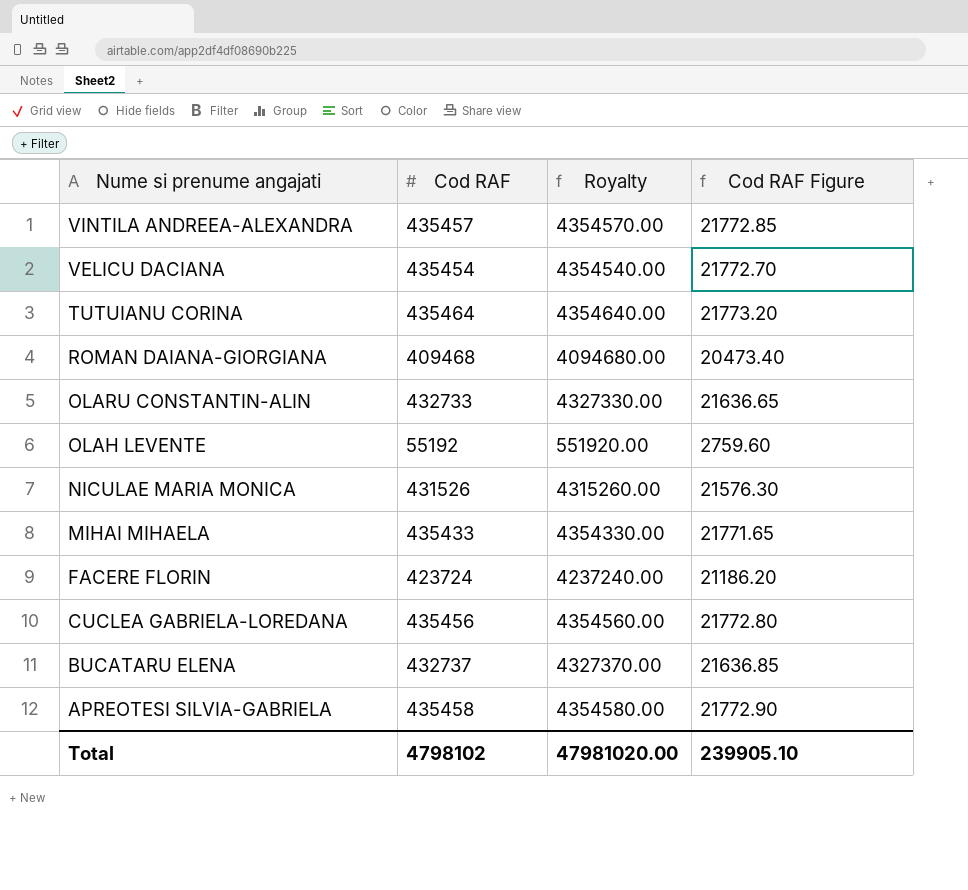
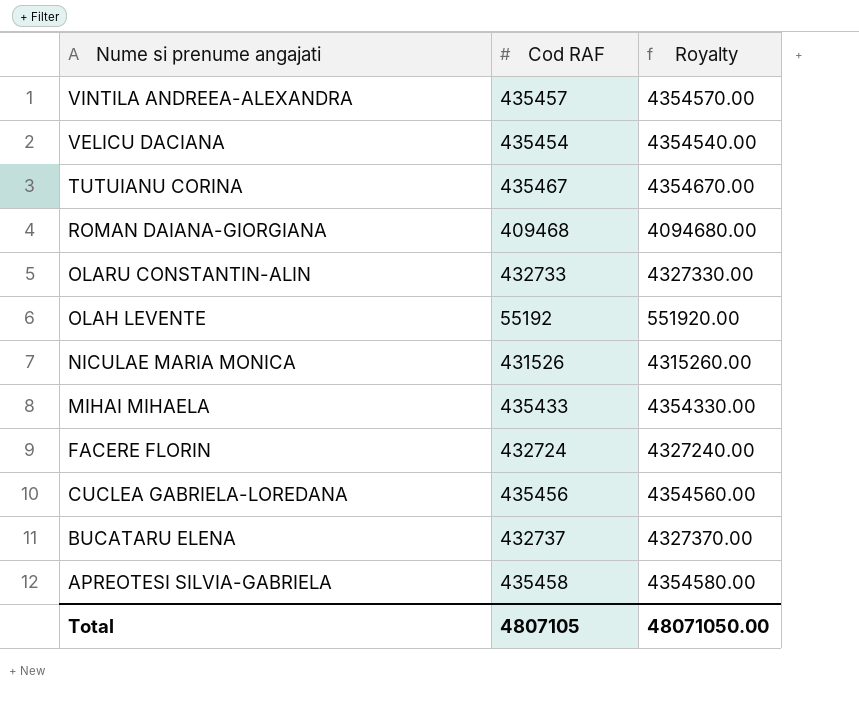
column Cod RAF Figure | formula: [Cod RAF] * 0.05 -> none
TUTUIANU CORINA | Cod RAF: 435464 -> 435467
TUTUIANU CORINA | Royalty: 4354640.00 -> 4354670.00
FACERE FLORIN | Cod RAF: 423724 -> 432724
FACERE FLORIN | Royalty: 4237240.00 -> 4327240.00
Total | Cod RAF: 4798102 -> 4807105
Total | Royalty: 47981020.00 -> 48071050.00

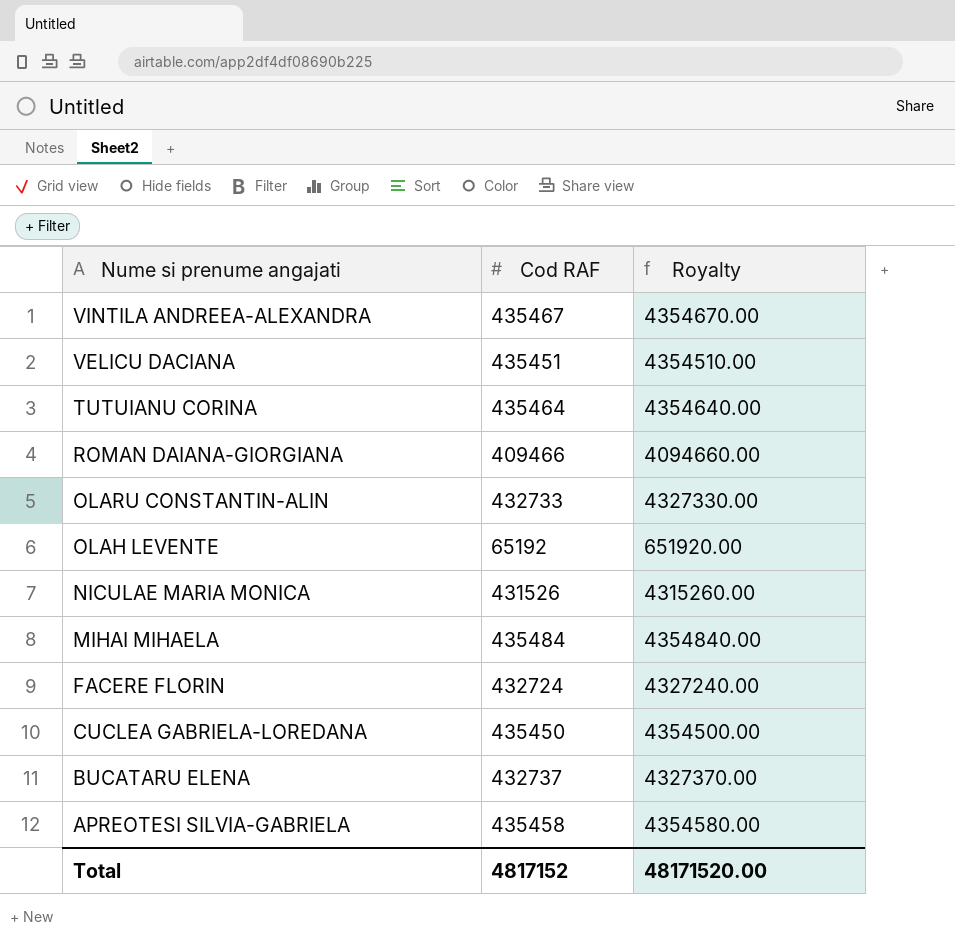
VINTILA ANDREEA-ALEXANDRA | Cod RAF: 435457 -> 435467
VINTILA ANDREEA-ALEXANDRA | Royalty: 4354570.00 -> 4354670.00
VELICU DACIANA | Cod RAF: 435454 -> 435451
VELICU DACIANA | Royalty: 4354540.00 -> 4354510.00
TUTUIANU CORINA | Cod RAF: 435467 -> 435464
TUTUIANU CORINA | Royalty: 4354670.00 -> 4354640.00
ROMAN DAIANA-GIORGIANA | Cod RAF: 409468 -> 409466
ROMAN DAIANA-GIORGIANA | Royalty: 4094680.00 -> 4094660.00
OLAH LEVENTE | Cod RAF: 55192 -> 65192
OLAH LEVENTE | Royalty: 551920.00 -> 651920.00
MIHAI MIHAELA | Cod RAF: 435433 -> 435484
MIHAI MIHAELA | Royalty: 4354330.00 -> 4354840.00
CUCLEA GABRIELA-LOREDANA | Cod RAF: 435456 -> 435450
CUCLEA GABRIELA-LOREDANA | Royalty: 4354560.00 -> 4354500.00
Total | Cod RAF: 4807105 -> 4817152
Total | Royalty: 48071050.00 -> 48171520.00

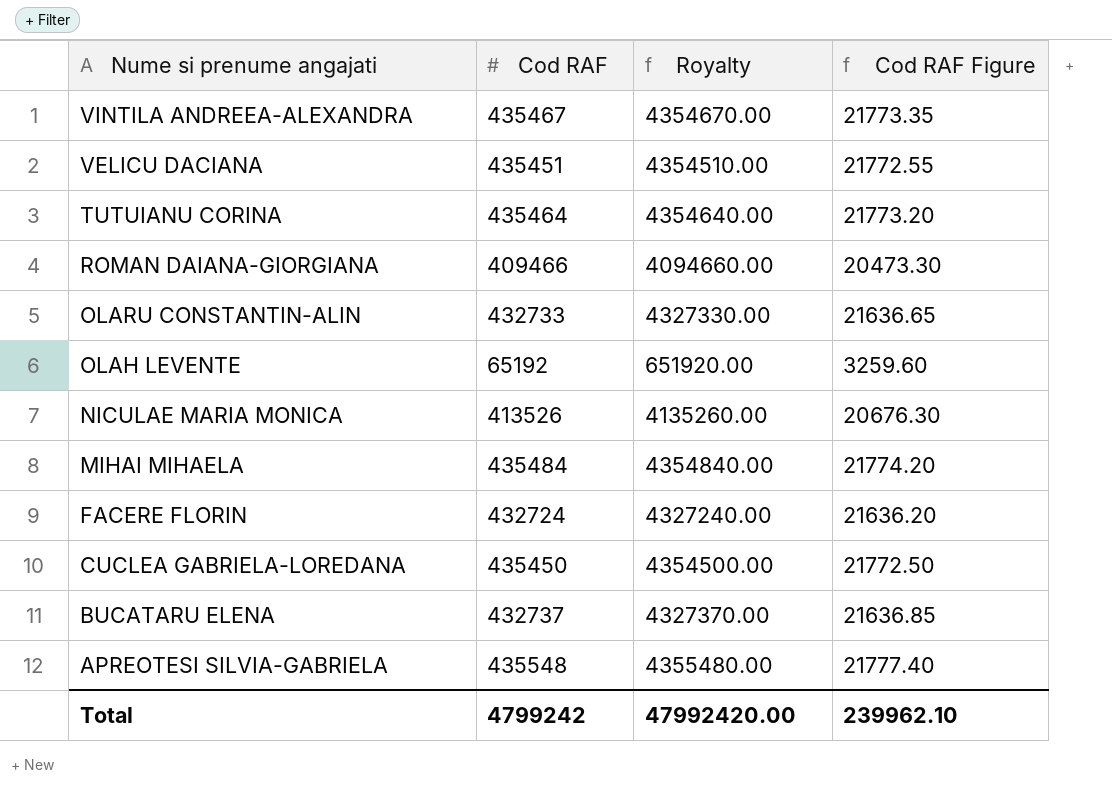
column Cod RAF Figure | formula: none -> [Cod RAF] * 0.05
NICULAE MARIA MONICA | Cod RAF: 431526 -> 413526
NICULAE MARIA MONICA | Royalty: 4315260.00 -> 4135260.00
APREOTESI SILVIA-GABRIELA | Cod RAF: 435458 -> 435548
APREOTESI SILVIA-GABRIELA | Royalty: 4354580.00 -> 4355480.00
Total | Cod RAF: 4817152 -> 4799242
Total | Royalty: 48171520.00 -> 47992420.00

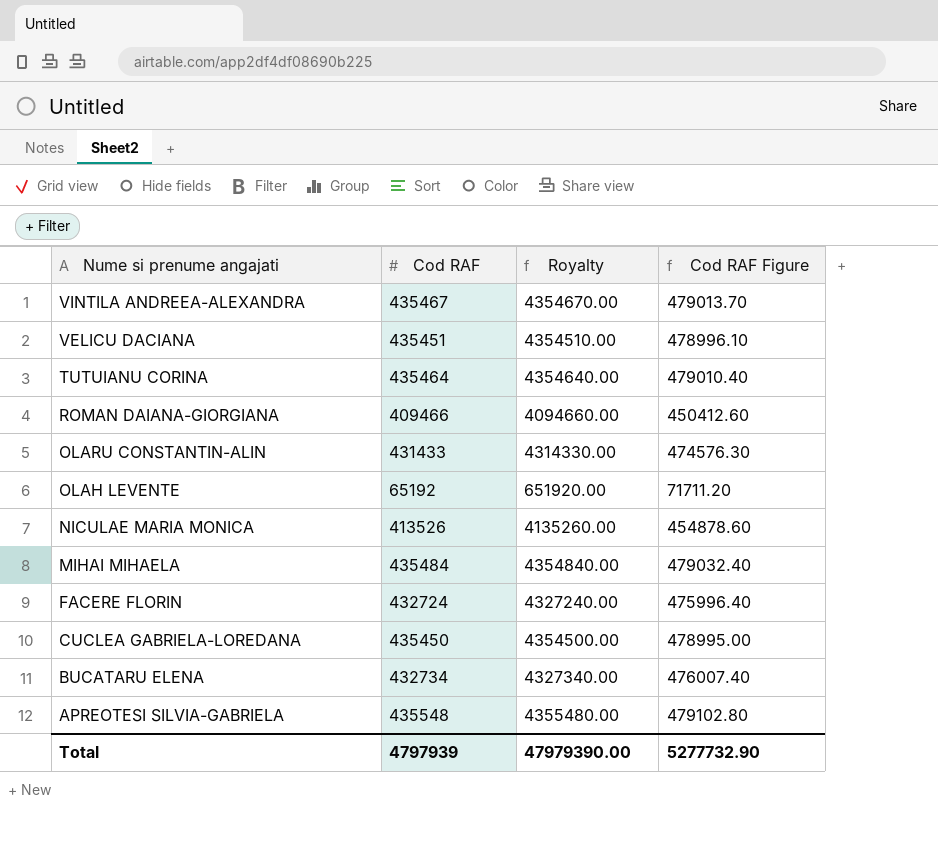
column Cod RAF Figure | formula: [Cod RAF] * 0.05 -> [Cod RAF] * 1.1
OLARU CONSTANTIN-ALIN | Cod RAF: 432733 -> 431433
OLARU CONSTANTIN-ALIN | Royalty: 4327330.00 -> 4314330.00
BUCATARU ELENA | Cod RAF: 432737 -> 432734
BUCATARU ELENA | Royalty: 4327370.00 -> 4327340.00
Total | Cod RAF: 4799242 -> 4797939
Total | Royalty: 47992420.00 -> 47979390.00
Total | Cod RAF Figure: 239962.10 -> 5277732.90

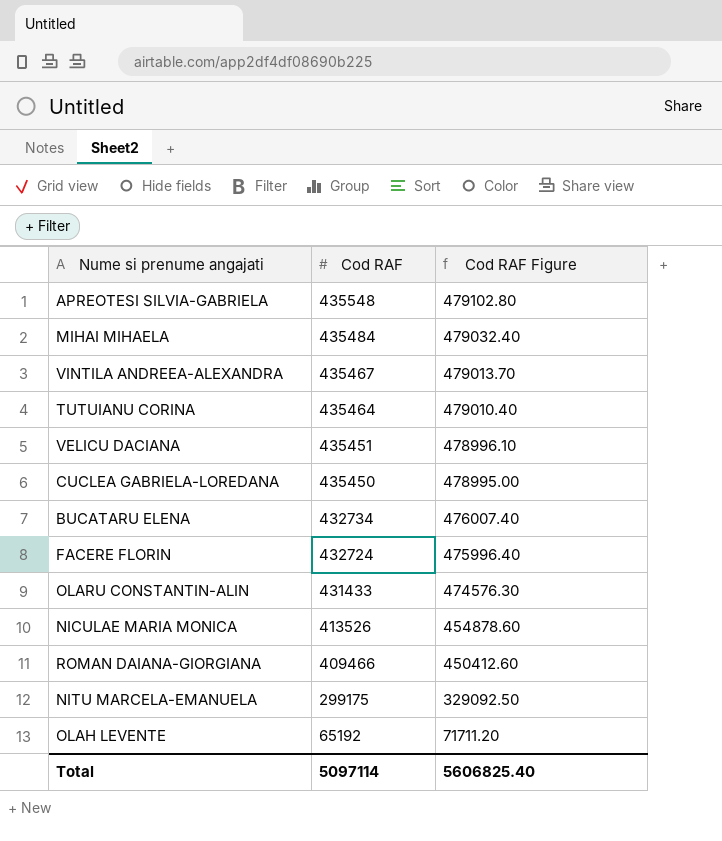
row order: Nume si prenume angajati descending -> Cod RAF descending
column Royalty | formula: [Cod RAF] * 10 -> none
row NITU MARCELA-EMANUELA: none -> 299175 | 329092.50
Total | Cod RAF: 4797939 -> 5097114
Total | Cod RAF Figure: 5277732.90 -> 5606825.40

